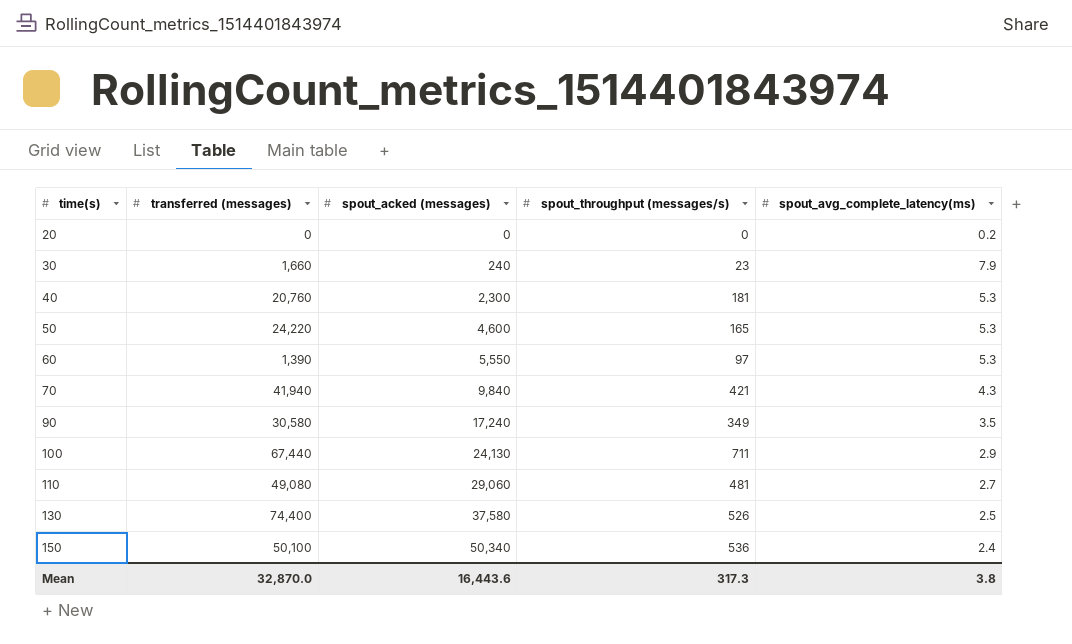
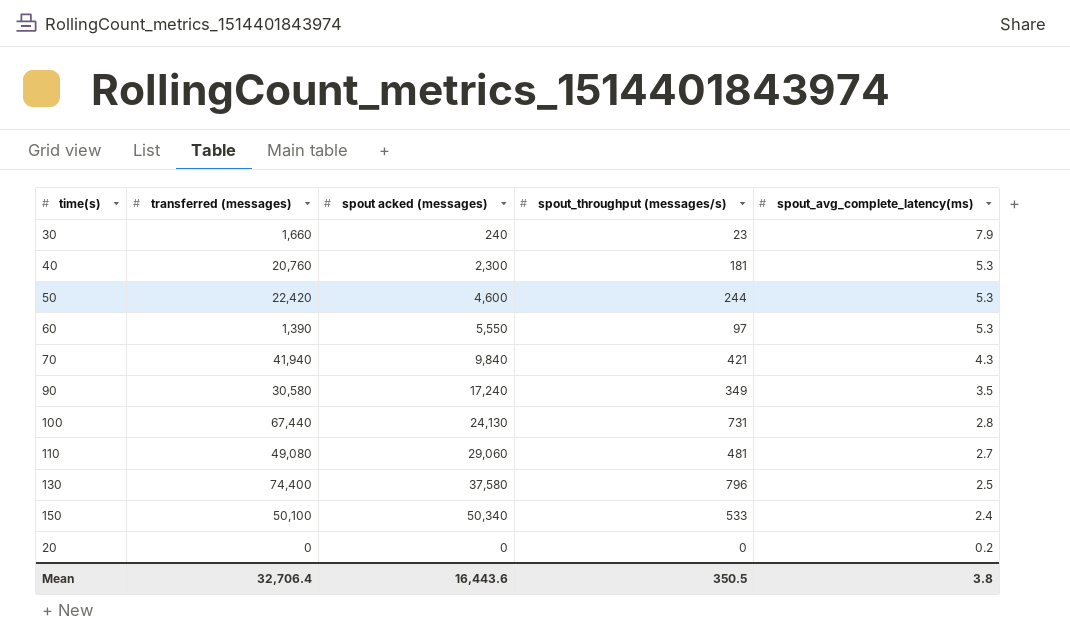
row order: time(s) ascending -> spout_avg_complete_latency(ms) descending
column name: spout_acked (messages) -> spout acked (messages)
50 | transferred (messages): 24,220 -> 22,420
50 | spout_throughput (messages/s): 165 -> 244
100 | spout_throughput (messages/s): 711 -> 731
100 | spout_avg_complete_latency(ms): 2.9 -> 2.8
130 | spout_throughput (messages/s): 526 -> 796
150 | spout_throughput (messages/s): 536 -> 533
Mean | transferred (messages): 32,870.0 -> 32,706.4
Mean | spout_throughput (messages/s): 317.3 -> 350.5

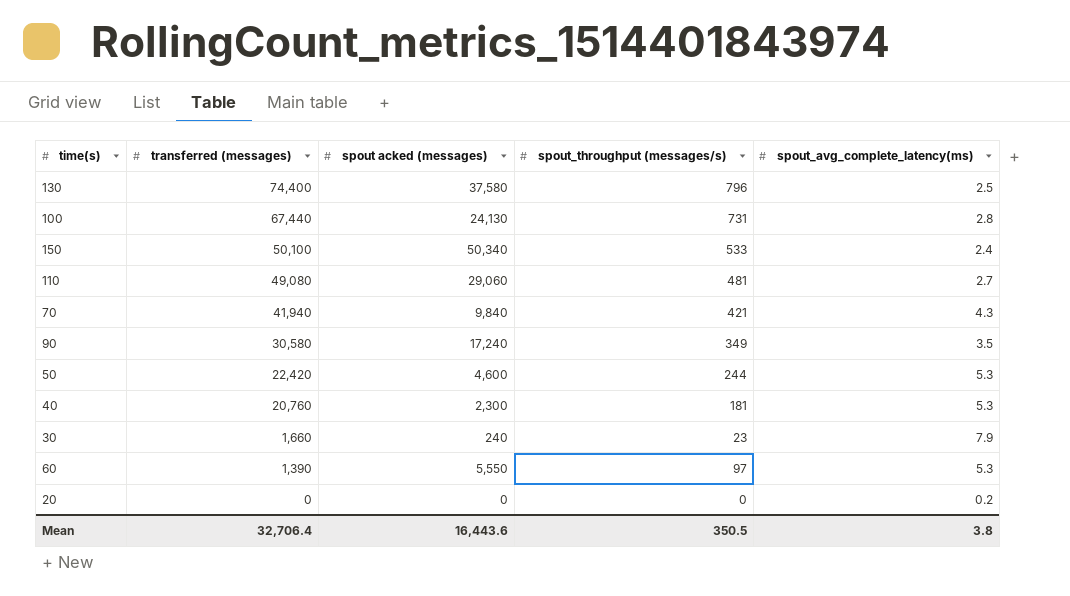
row order: spout_avg_complete_latency(ms) descending -> transferred (messages) descending

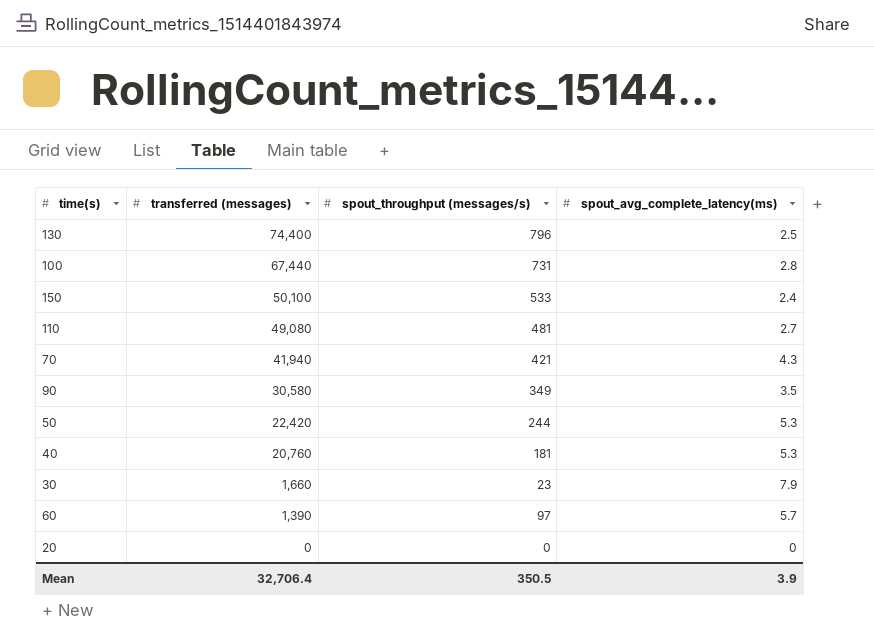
column spout acked (messages) | position: 3 -> none
60 | spout_avg_complete_latency(ms): 5.3 -> 5.7
20 | spout_avg_complete_latency(ms): 0.2 -> 0
Mean | spout_avg_complete_latency(ms): 3.8 -> 3.9

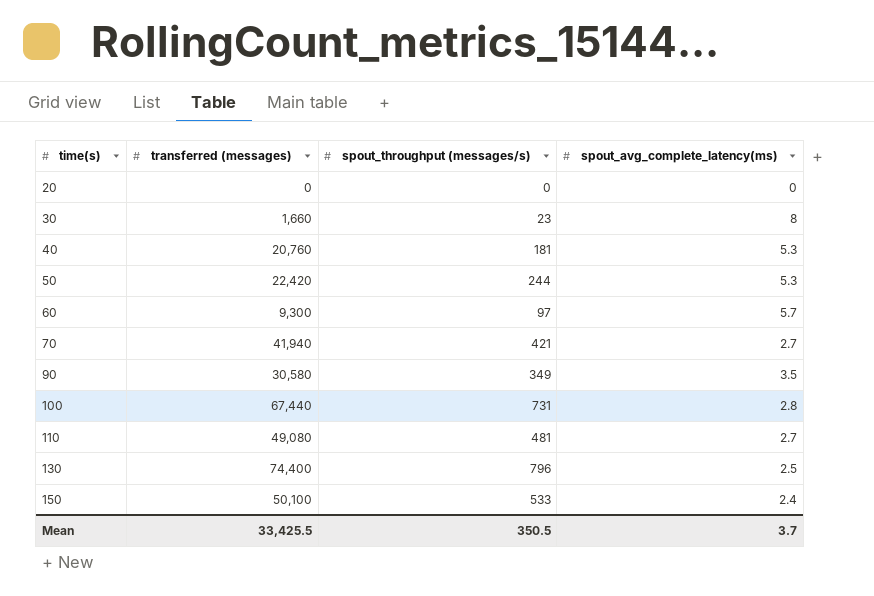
row order: transferred (messages) descending -> time(s) ascending
30 | spout_avg_complete_latency(ms): 7.9 -> 8
60 | transferred (messages): 1,390 -> 9,300
70 | spout_avg_complete_latency(ms): 4.3 -> 2.7
Mean | transferred (messages): 32,706.4 -> 33,425.5
Mean | spout_avg_complete_latency(ms): 3.9 -> 3.7

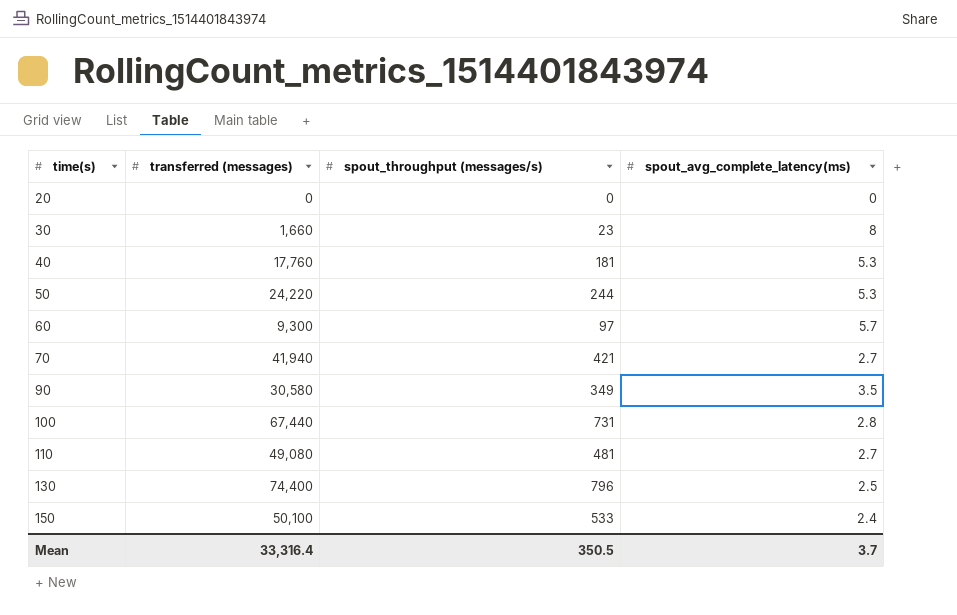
40 | transferred (messages): 20,760 -> 17,760
50 | transferred (messages): 22,420 -> 24,220
Mean | transferred (messages): 33,425.5 -> 33,316.4

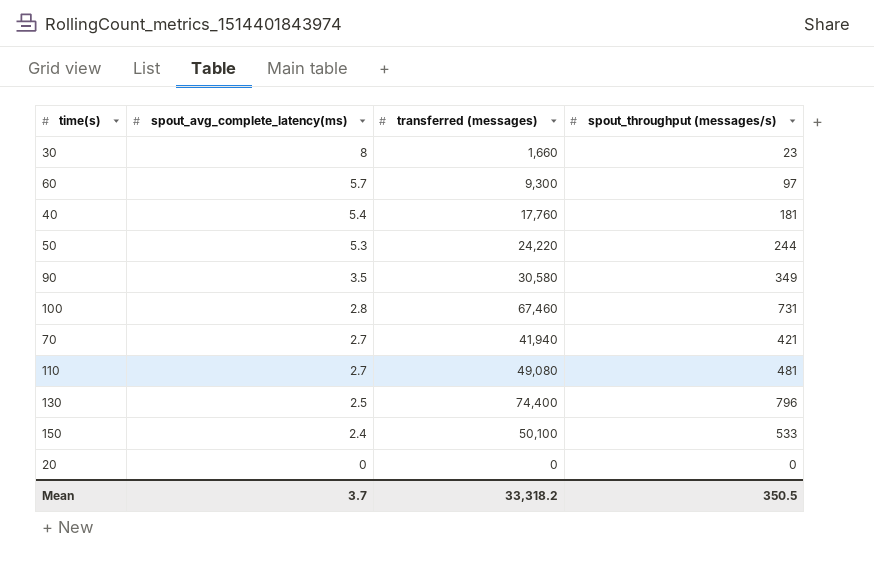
row order: time(s) ascending -> spout_avg_complete_latency(ms) descending
column spout_avg_complete_latency(ms) | position: 4 -> 2
40 | spout_avg_complete_latency(ms): 5.3 -> 5.4
100 | transferred (messages): 67,440 -> 67,460
Mean | transferred (messages): 33,316.4 -> 33,318.2

